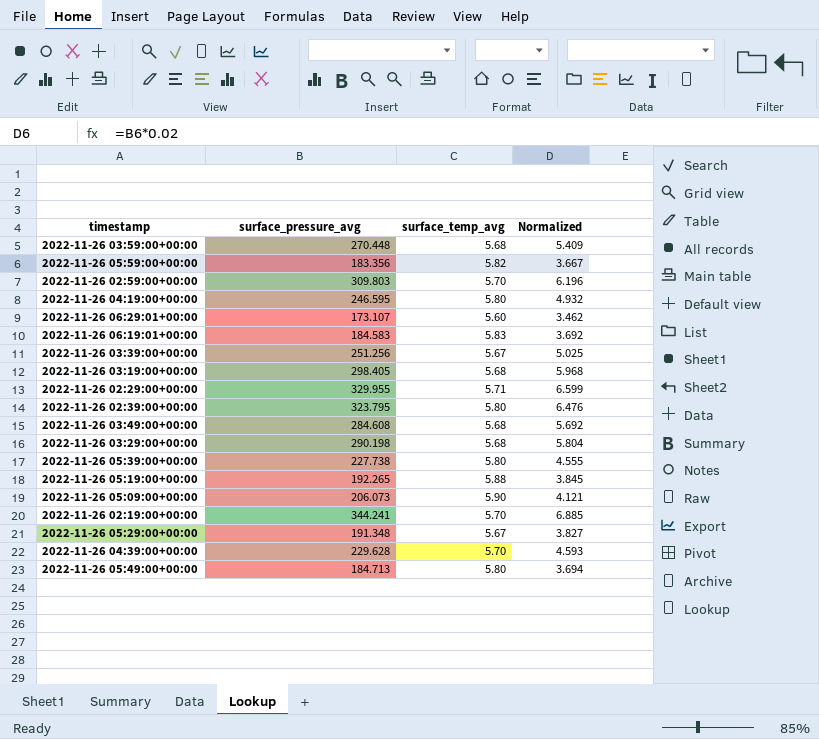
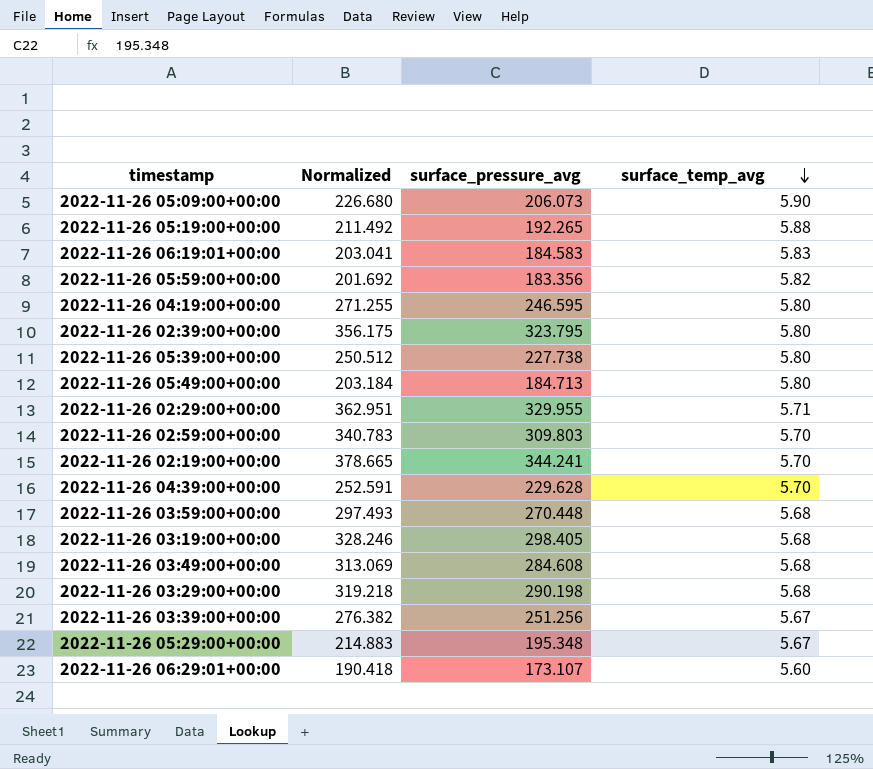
row order: none -> surface_temp_avg descending
column Normalized | formula: [surface_pressure_avg] * 0.02 -> [surface_pressure_avg] * 1.1
column Normalized | position: 4 -> 2
2022-11-26 05:29:00+00:00 | surface_pressure_avg: 191.348 -> 195.348

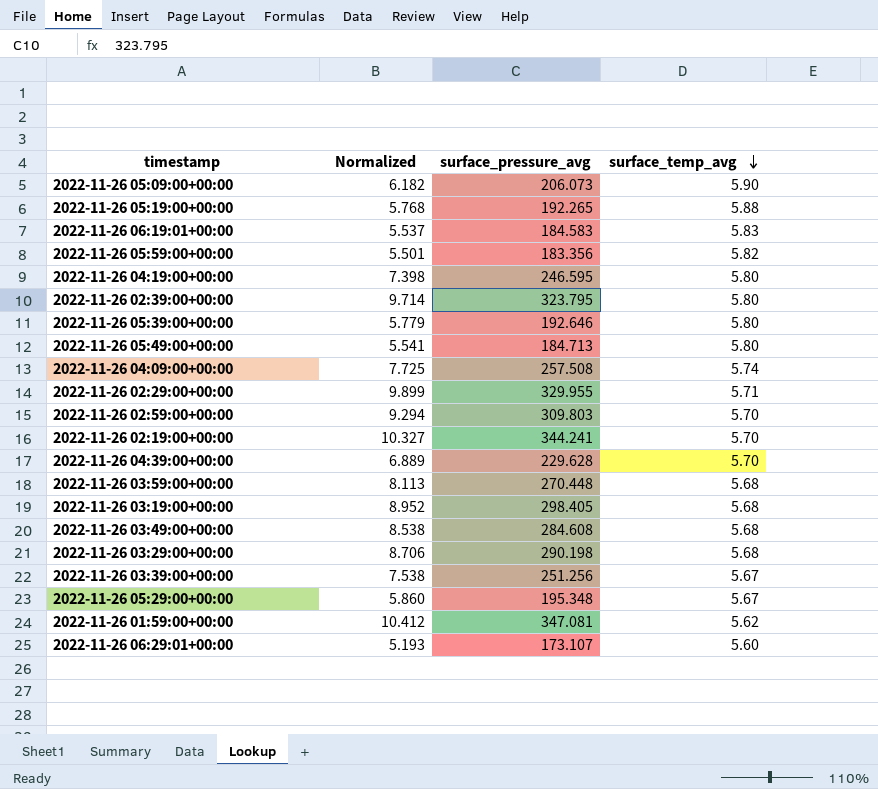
column Normalized | formula: [surface_pressure_avg] * 1.1 -> [surface_pressure_avg] * 0.03
2022-11-26 05:39:00+00:00 | surface_pressure_avg: 227.738 -> 192.646
row 2022-11-26 04:09:00+00:00: none -> 7.725 | 257.508 | 5.74
row 2022-11-26 01:59:00+00:00: none -> 10.412 | 347.081 | 5.62

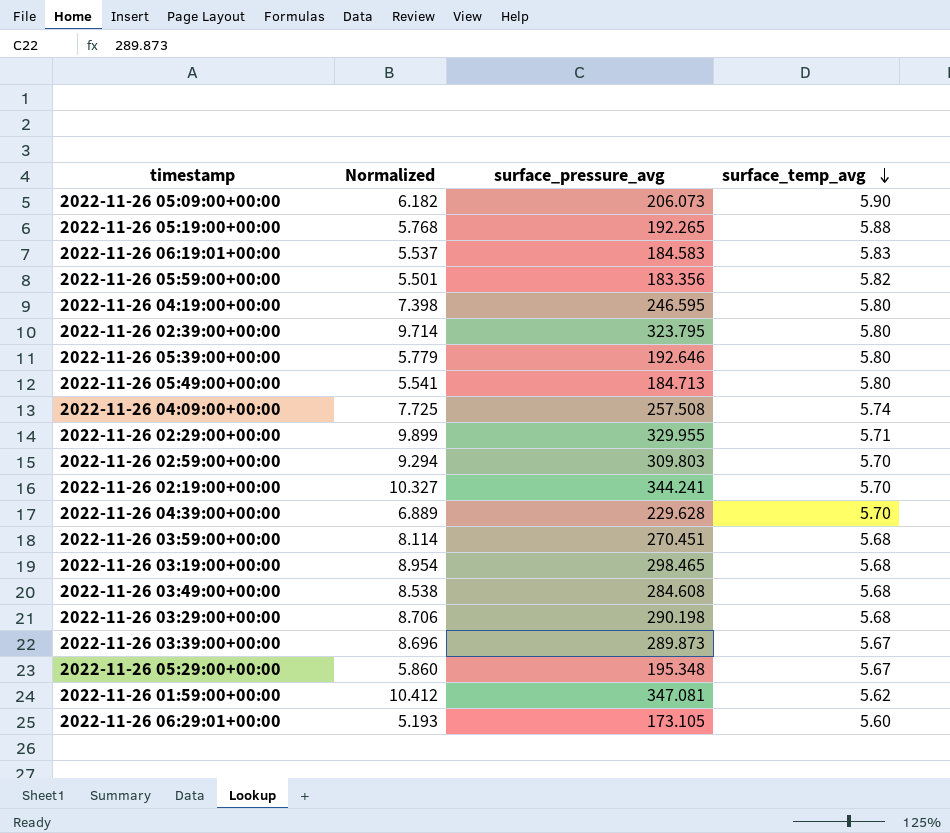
2022-11-26 03:59:00+00:00 | Normalized: 8.113 -> 8.114
2022-11-26 03:59:00+00:00 | surface_pressure_avg: 270.448 -> 270.451
2022-11-26 03:19:00+00:00 | Normalized: 8.952 -> 8.954
2022-11-26 03:19:00+00:00 | surface_pressure_avg: 298.405 -> 298.465
2022-11-26 03:39:00+00:00 | Normalized: 7.538 -> 8.696
2022-11-26 03:39:00+00:00 | surface_pressure_avg: 251.256 -> 289.873
2022-11-26 06:29:01+00:00 | surface_pressure_avg: 173.107 -> 173.105

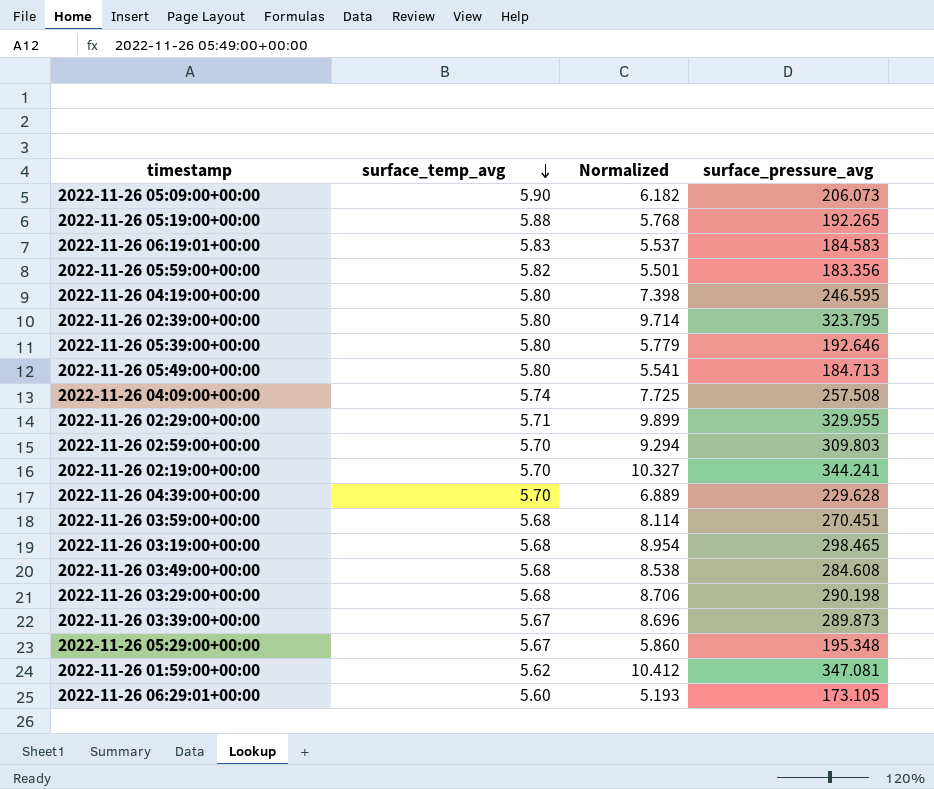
column surface_temp_avg | position: 4 -> 2

